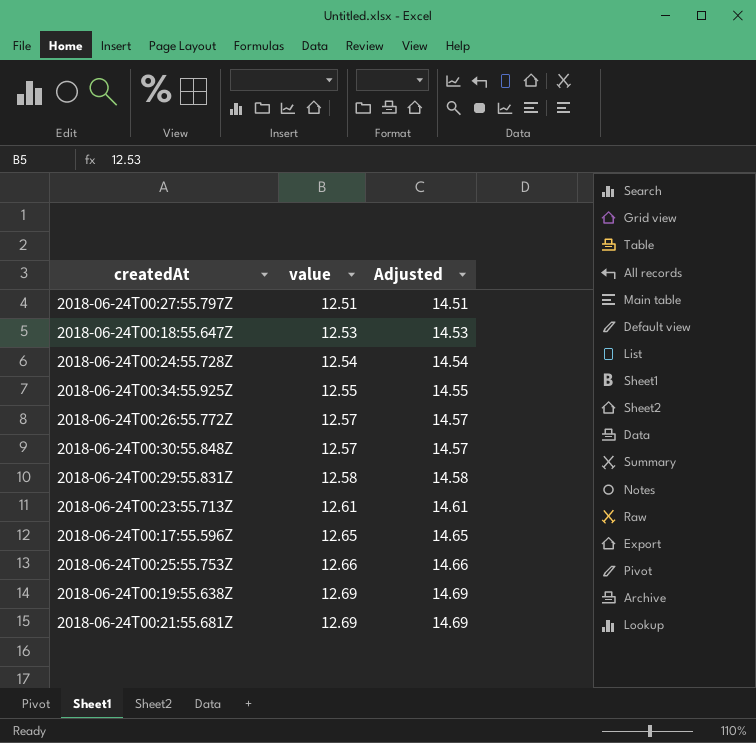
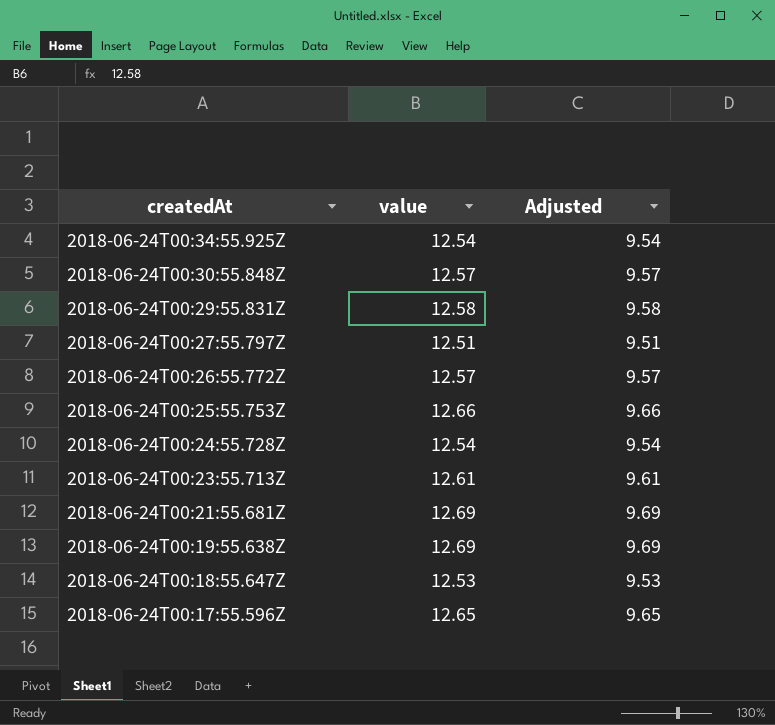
row order: value ascending -> createdAt descending
column Adjusted | formula: [value] + 2 -> [value] - 3
2018-06-24T00:34:55.925Z | value: 12.55 -> 12.54

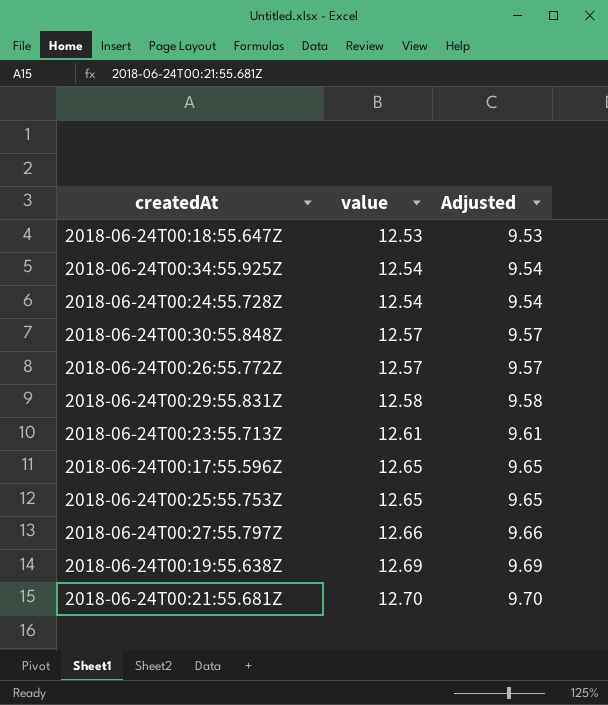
row order: createdAt descending -> value ascending
2018-06-24T00:25:55.753Z | value: 12.66 -> 12.65
2018-06-24T00:25:55.753Z | Adjusted: 9.66 -> 9.65
2018-06-24T00:27:55.797Z | value: 12.51 -> 12.66
2018-06-24T00:27:55.797Z | Adjusted: 9.51 -> 9.66
2018-06-24T00:21:55.681Z | value: 12.69 -> 12.70
2018-06-24T00:21:55.681Z | Adjusted: 9.69 -> 9.70

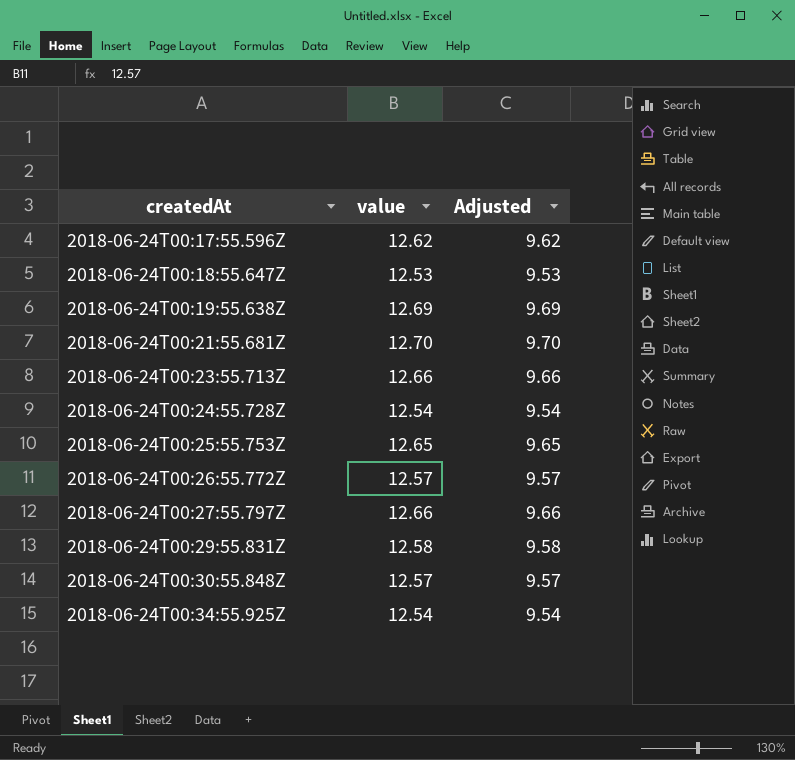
row order: value ascending -> createdAt ascending
2018-06-24T00:17:55.596Z | value: 12.65 -> 12.62
2018-06-24T00:17:55.596Z | Adjusted: 9.65 -> 9.62
2018-06-24T00:23:55.713Z | value: 12.61 -> 12.66
2018-06-24T00:23:55.713Z | Adjusted: 9.61 -> 9.66

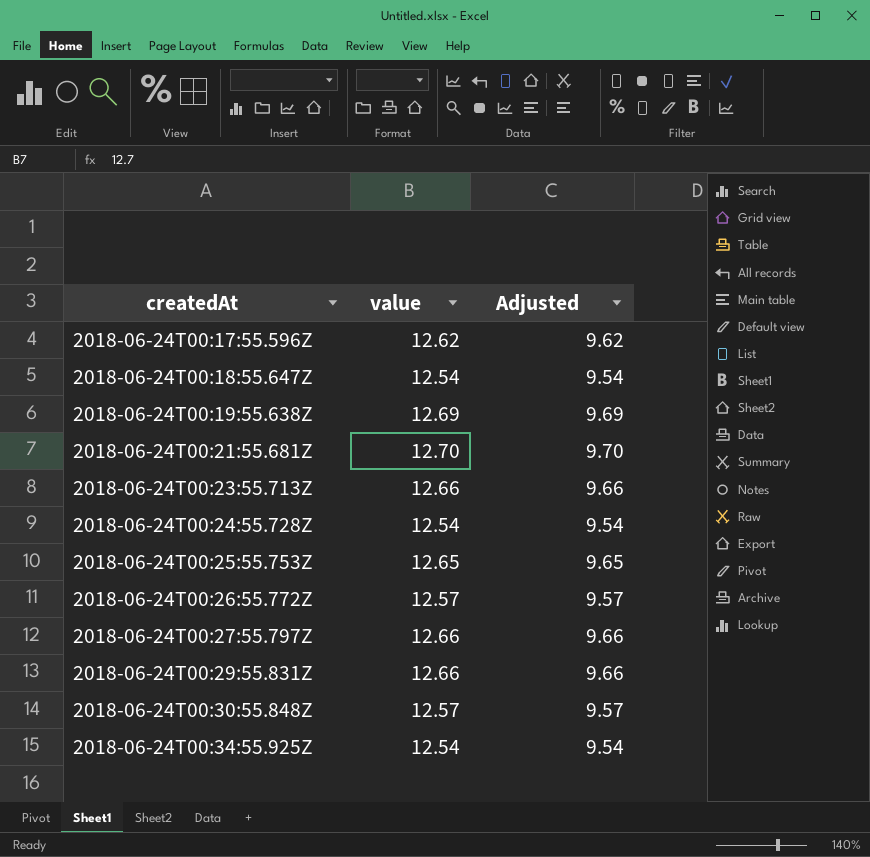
2018-06-24T00:18:55.647Z | value: 12.53 -> 12.54
2018-06-24T00:18:55.647Z | Adjusted: 9.53 -> 9.54
2018-06-24T00:29:55.831Z | value: 12.58 -> 12.66
2018-06-24T00:29:55.831Z | Adjusted: 9.58 -> 9.66

